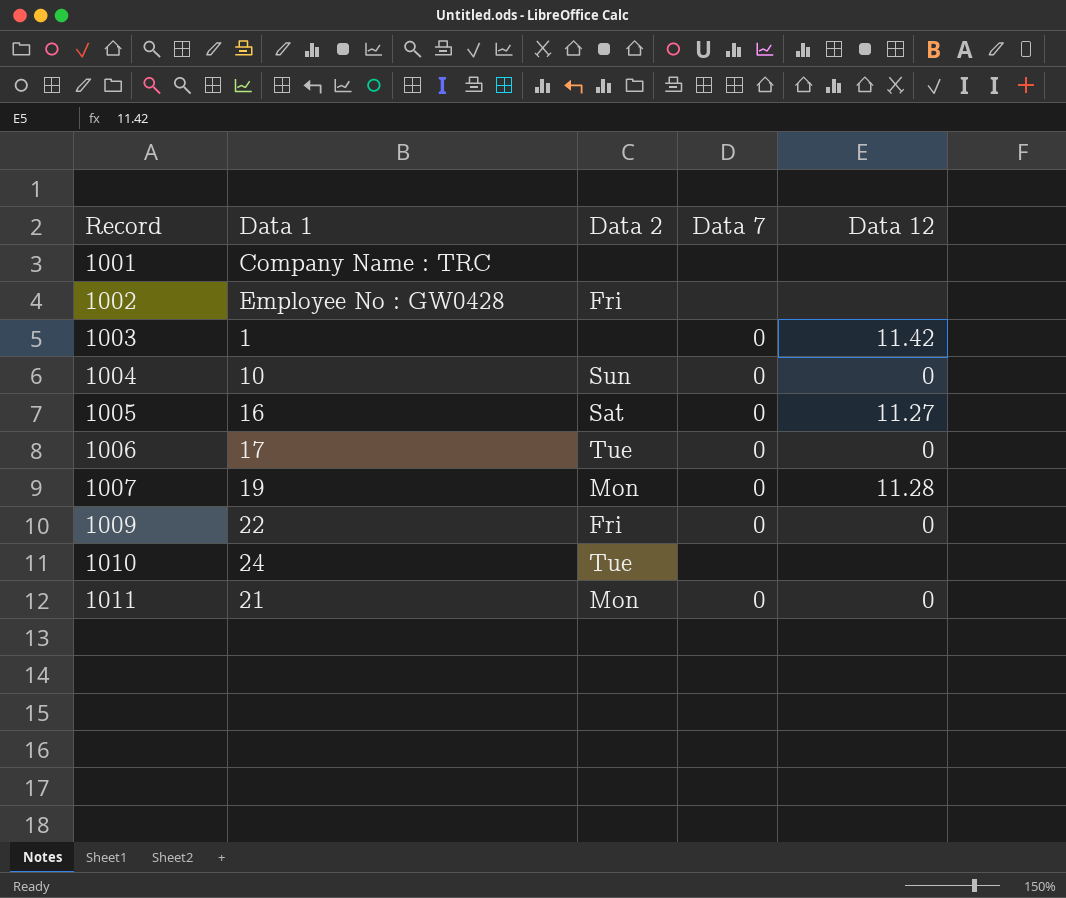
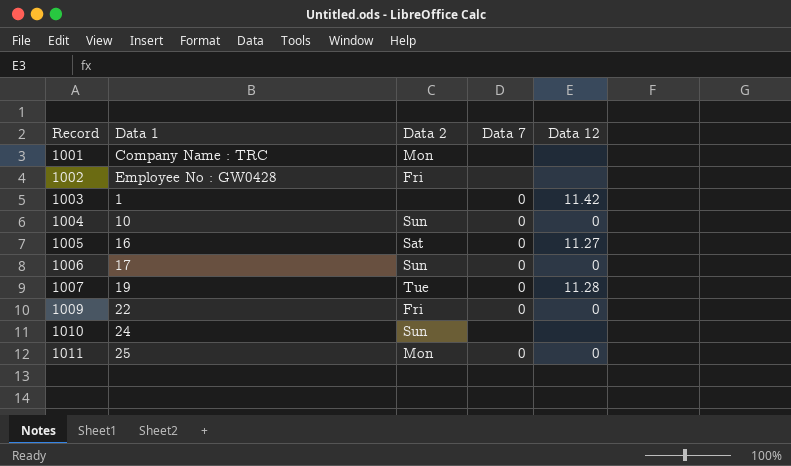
1001 | Data 2: none -> Mon
1006 | Data 2: Tue -> Sun
1007 | Data 2: Mon -> Tue
1010 | Data 2: Tue -> Sun
1011 | Data 1: 21 -> 25

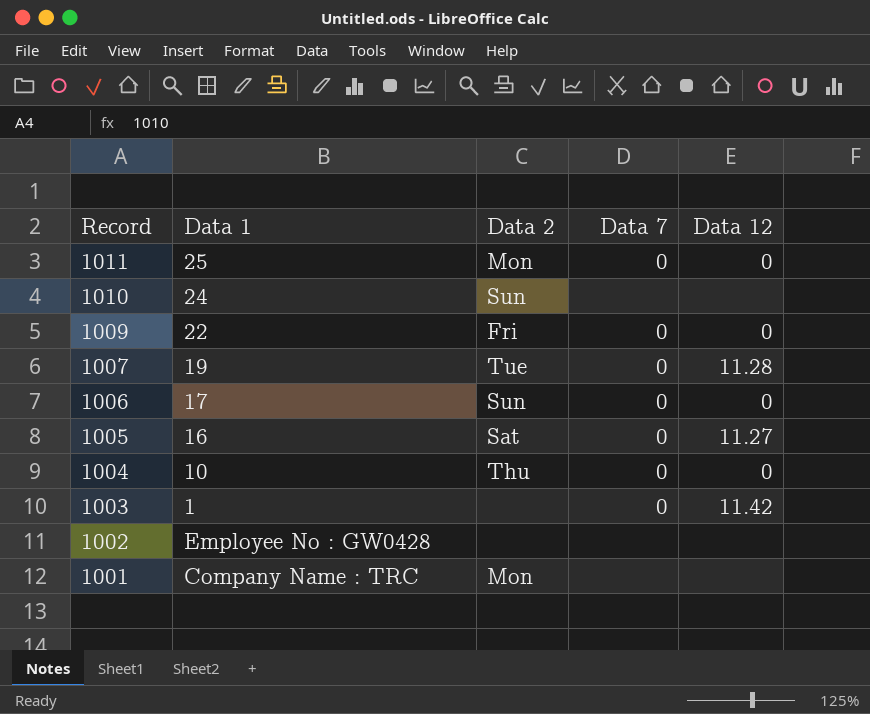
row order: Record ascending -> Record descending
1004 | Data 2: Sun -> Thu
1002 | Data 2: Fri -> none

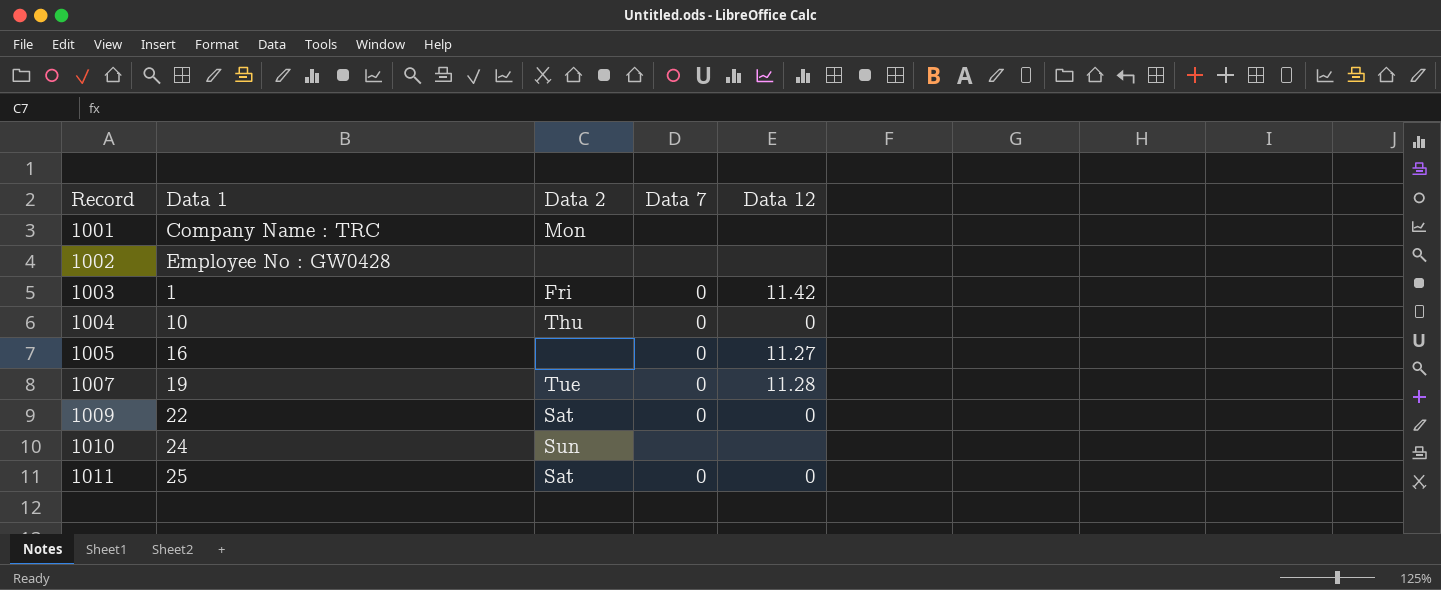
row order: Record descending -> Record ascending
row 1006: 17 | Sun | 0 | 0 -> none
1003 | Data 2: none -> Fri
1005 | Data 2: Sat -> none
1009 | Data 2: Fri -> Sat
1011 | Data 2: Mon -> Sat

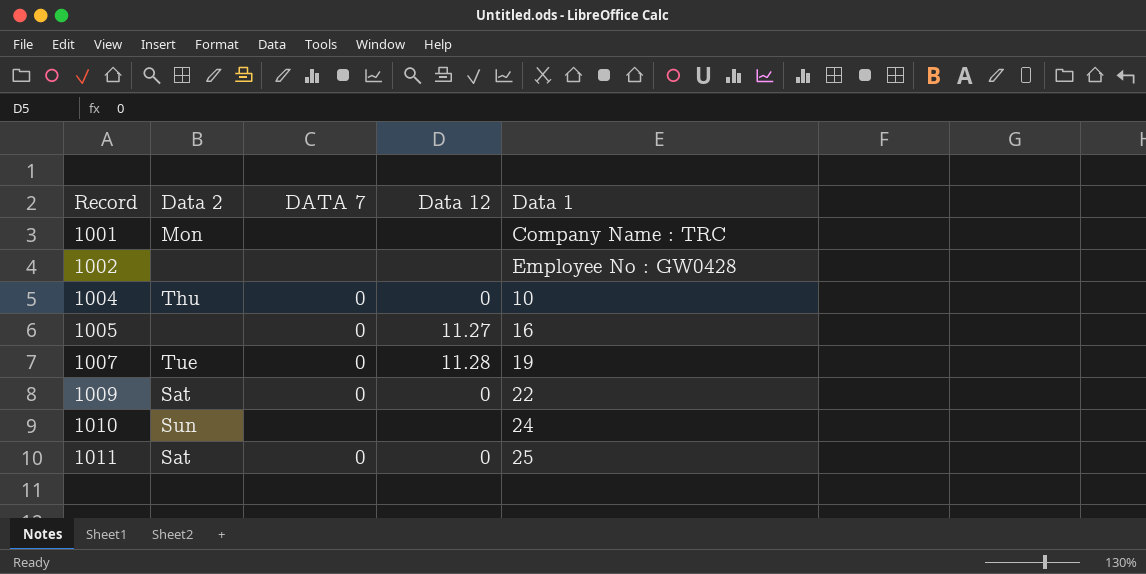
column name: Data 7 -> DATA 7
column Data 1 | position: 2 -> 5
row 1003: 1 | Fri | 0 | 11.42 -> none

